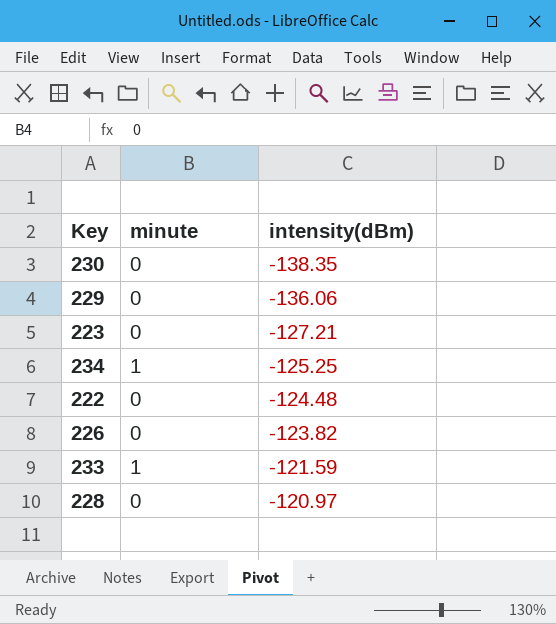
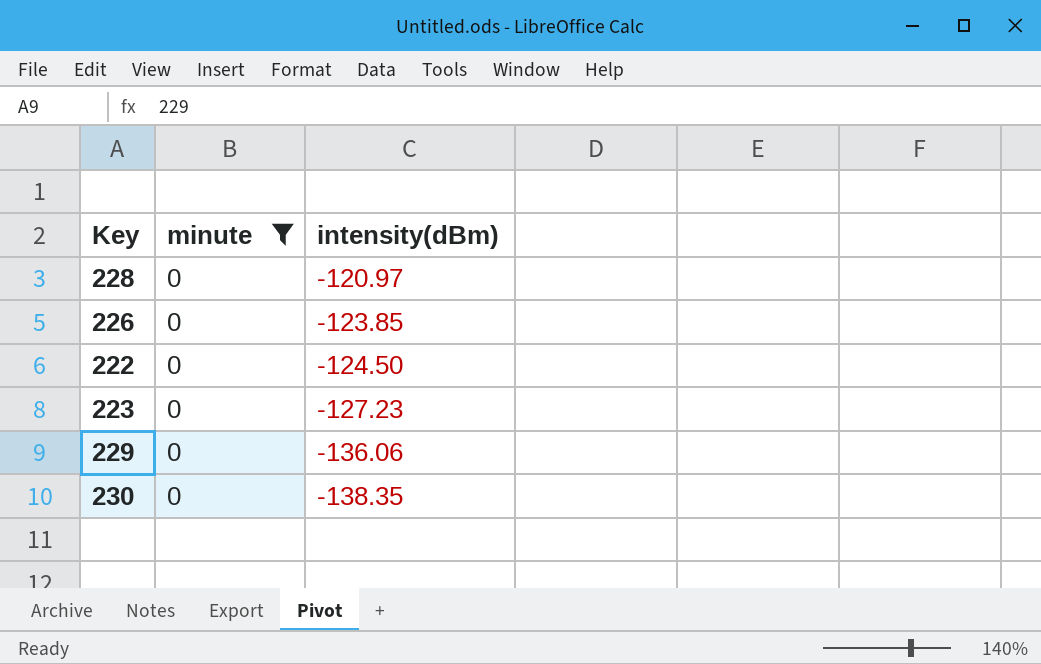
filter: none -> minute = 0
row order: intensity(dBm) ascending -> intensity(dBm) descending
226 | intensity(dBm): -123.82 -> -123.85
222 | intensity(dBm): -124.48 -> -124.50
223 | intensity(dBm): -127.21 -> -127.23

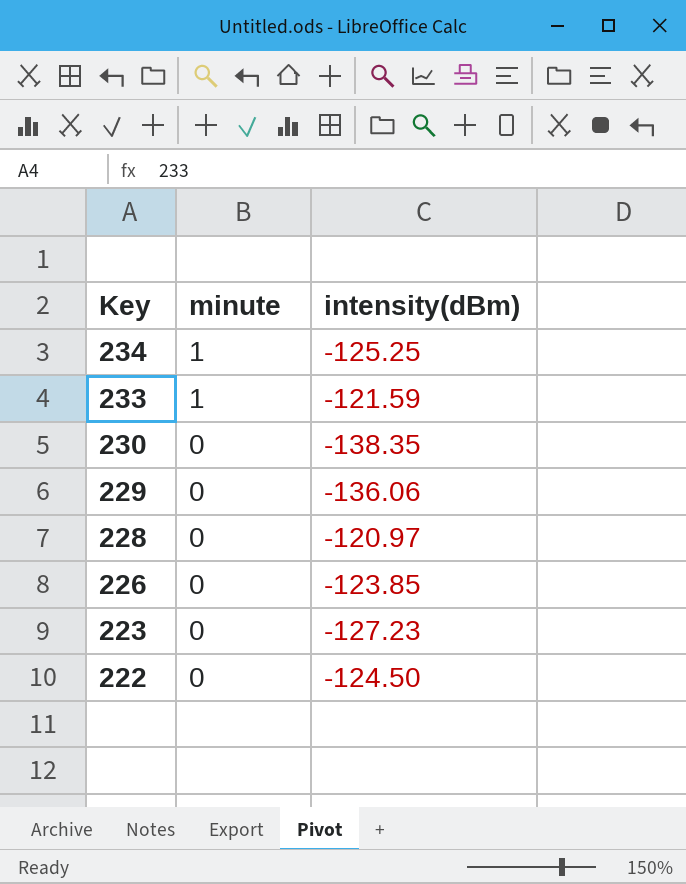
filter: minute = 0 -> none
row order: intensity(dBm) descending -> Key descending

